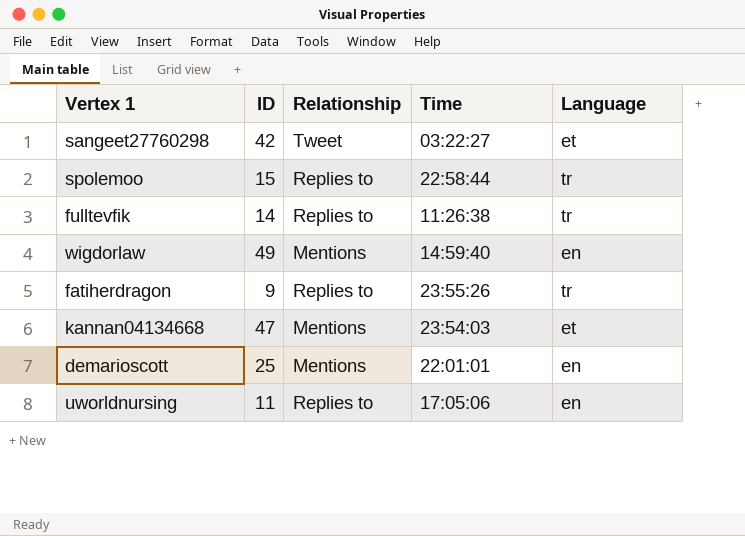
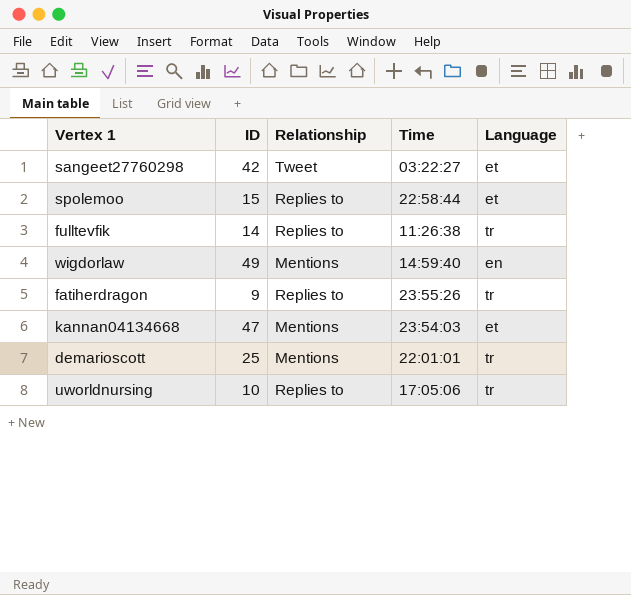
spolemoo | Language: tr -> et
demarioscott | Language: en -> tr
uworldnursing | ID: 11 -> 10
uworldnursing | Language: en -> tr

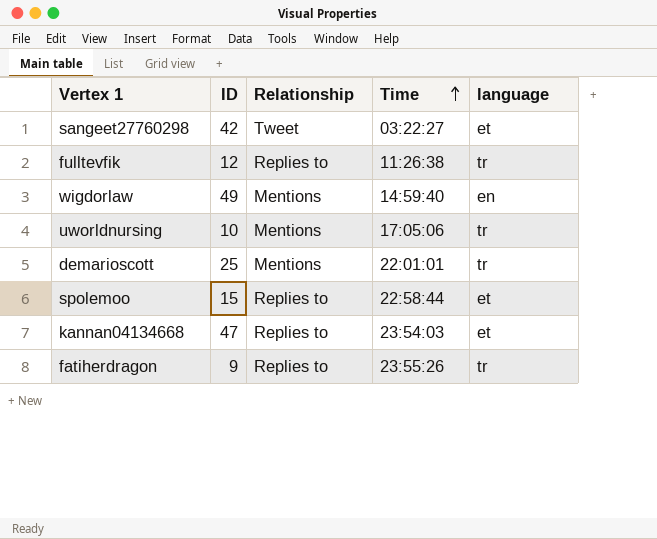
row order: none -> Time ascending
column name: Language -> language
fulltevfik | ID: 14 -> 12
uworldnursing | Relationship: Replies to -> Mentions
kannan04134668 | Relationship: Mentions -> Replies to

